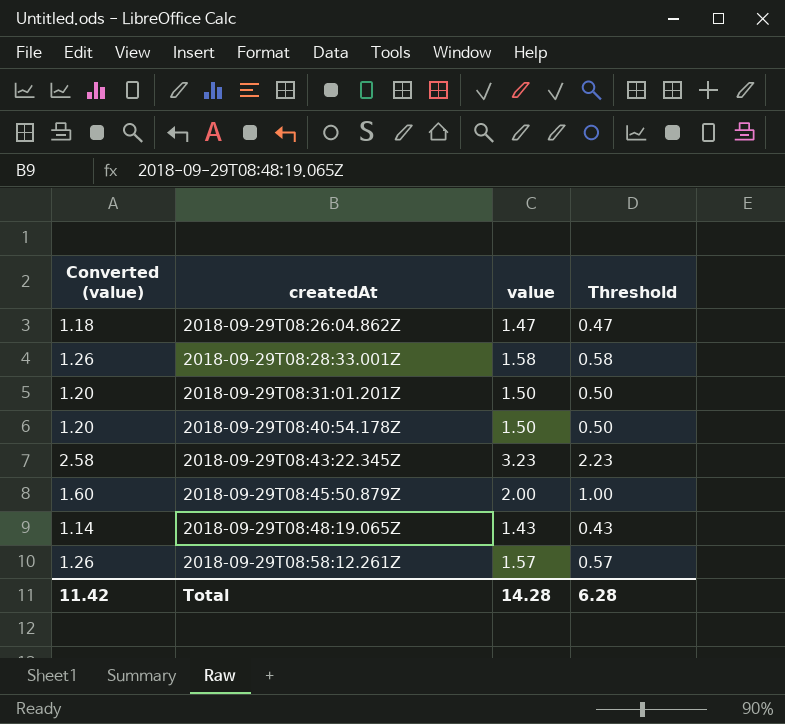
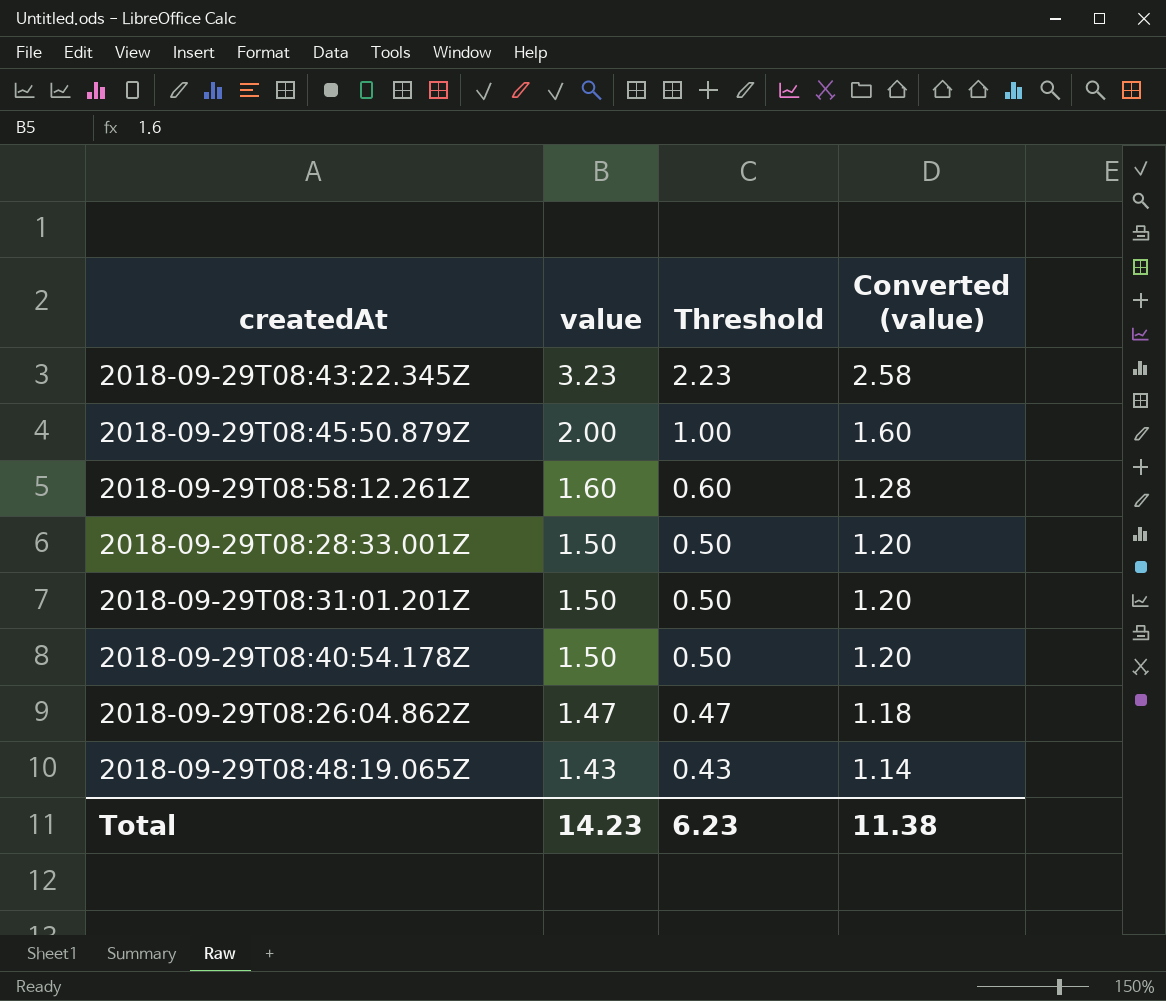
row order: createdAt ascending -> value descending
column Converted (value) | position: 1 -> 4
2018-09-29T08:58:12.261Z | value: 1.57 -> 1.60
2018-09-29T08:58:12.261Z | Threshold: 0.57 -> 0.60
2018-09-29T08:58:12.261Z | Converted (value): 1.26 -> 1.28
2018-09-29T08:28:33.001Z | value: 1.58 -> 1.50
2018-09-29T08:28:33.001Z | Threshold: 0.58 -> 0.50
2018-09-29T08:28:33.001Z | Converted (value): 1.26 -> 1.20
Total | value: 14.28 -> 14.23
Total | Threshold: 6.28 -> 6.23
Total | Converted (value): 11.42 -> 11.38

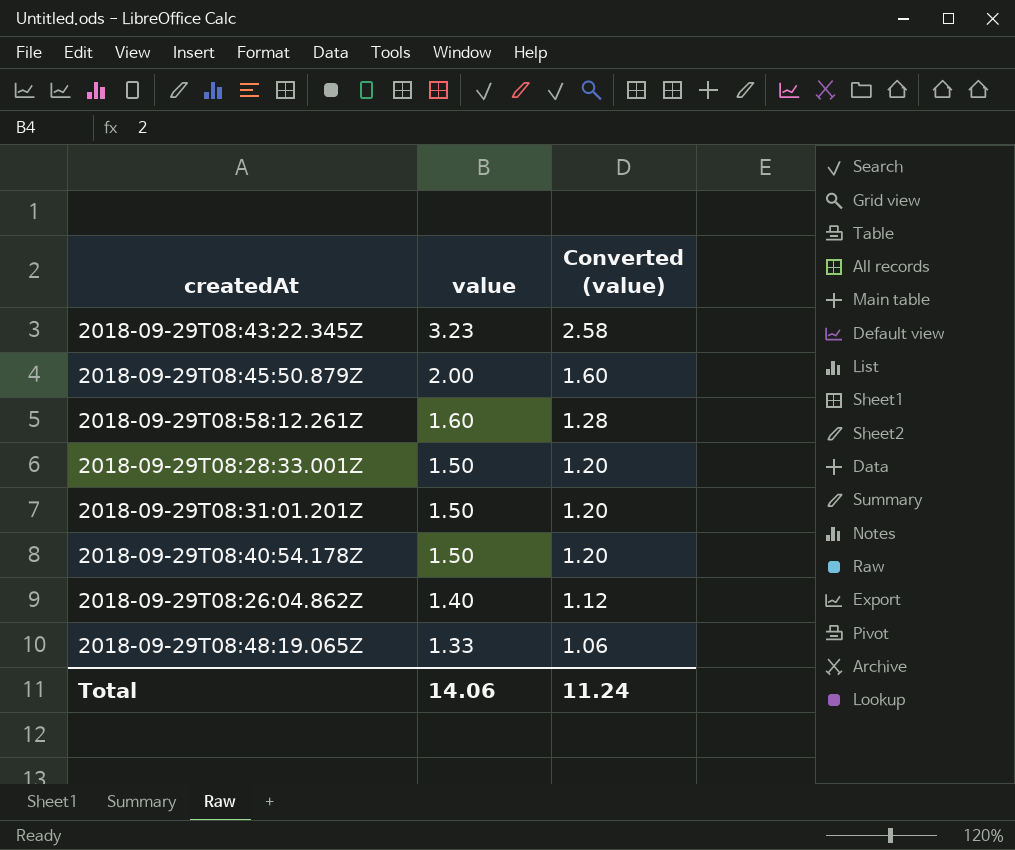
column Threshold | formula: [value] - 1 -> none
2018-09-29T08:26:04.862Z | value: 1.47 -> 1.40
2018-09-29T08:26:04.862Z | Converted (value): 1.18 -> 1.12
2018-09-29T08:48:19.065Z | value: 1.43 -> 1.33
2018-09-29T08:48:19.065Z | Converted (value): 1.14 -> 1.06
Total | value: 14.23 -> 14.06
Total | Converted (value): 11.38 -> 11.24

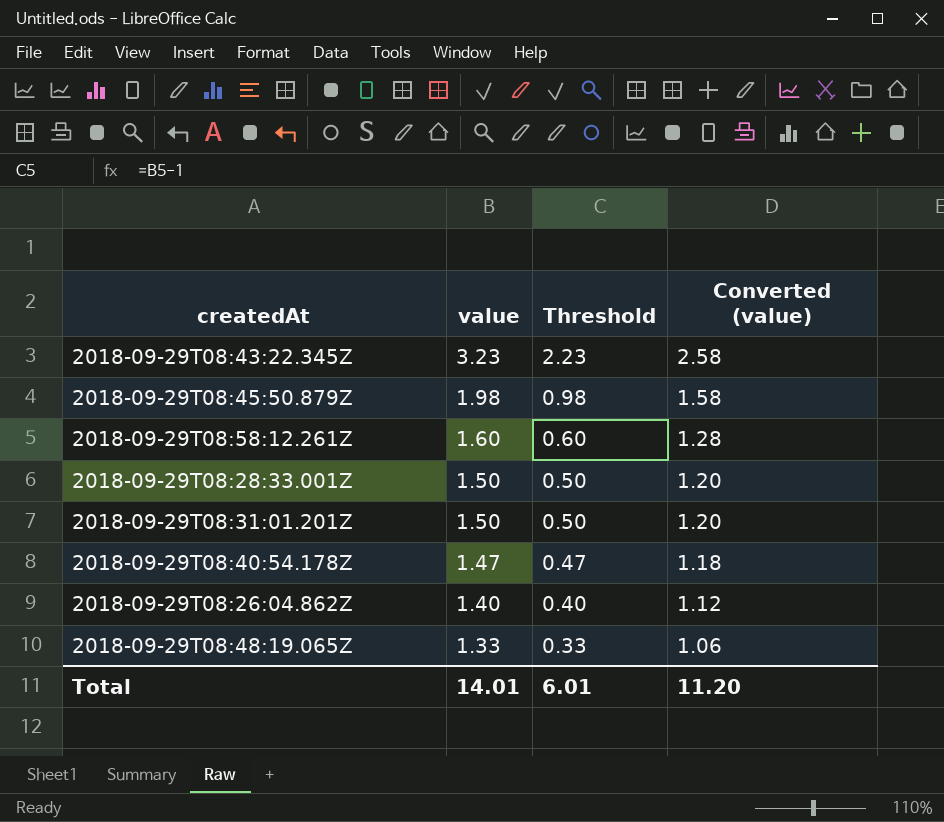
column Threshold | formula: none -> [value] - 1
2018-09-29T08:45:50.879Z | value: 2.00 -> 1.98
2018-09-29T08:45:50.879Z | Converted (value): 1.60 -> 1.58
2018-09-29T08:40:54.178Z | value: 1.50 -> 1.47
2018-09-29T08:40:54.178Z | Converted (value): 1.20 -> 1.18
Total | value: 14.06 -> 14.01
Total | Converted (value): 11.24 -> 11.20

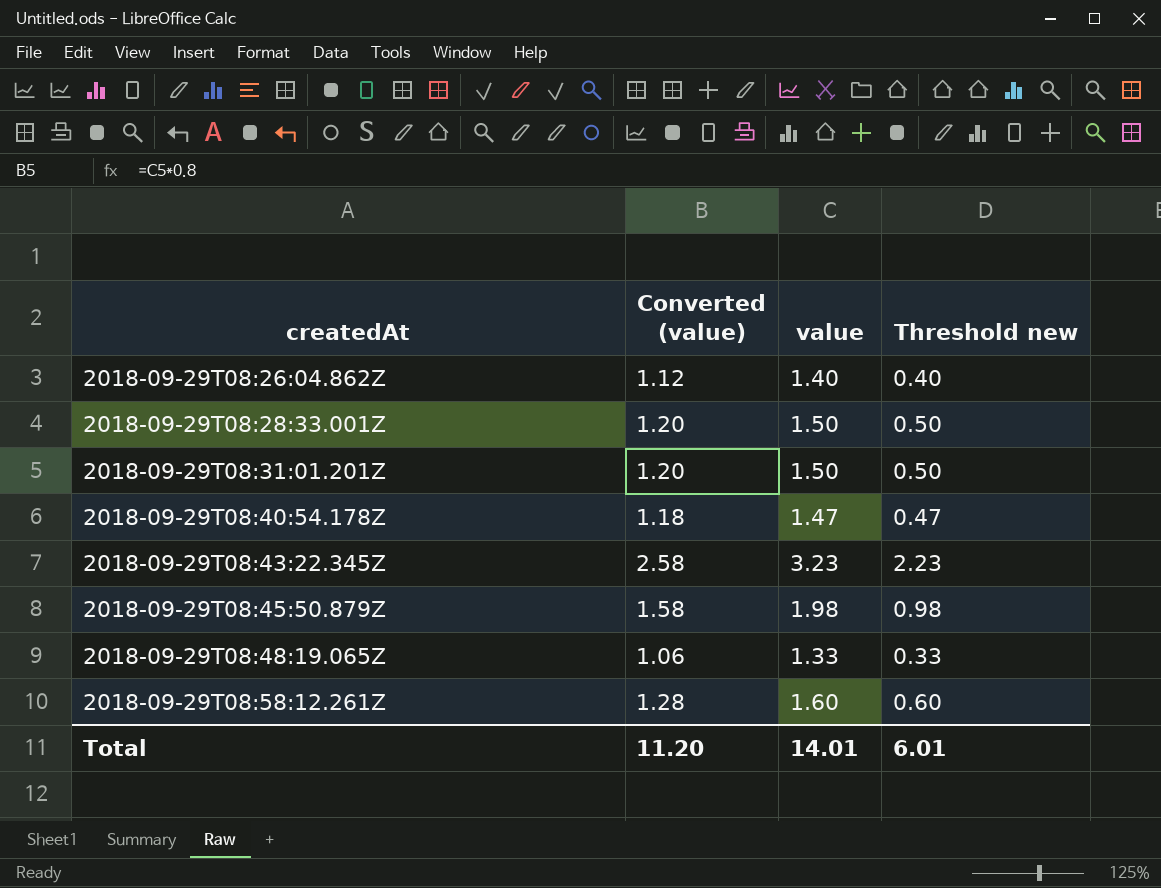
row order: value descending -> createdAt ascending
column Converted (value) | position: 4 -> 2
column name: Threshold -> Threshold new

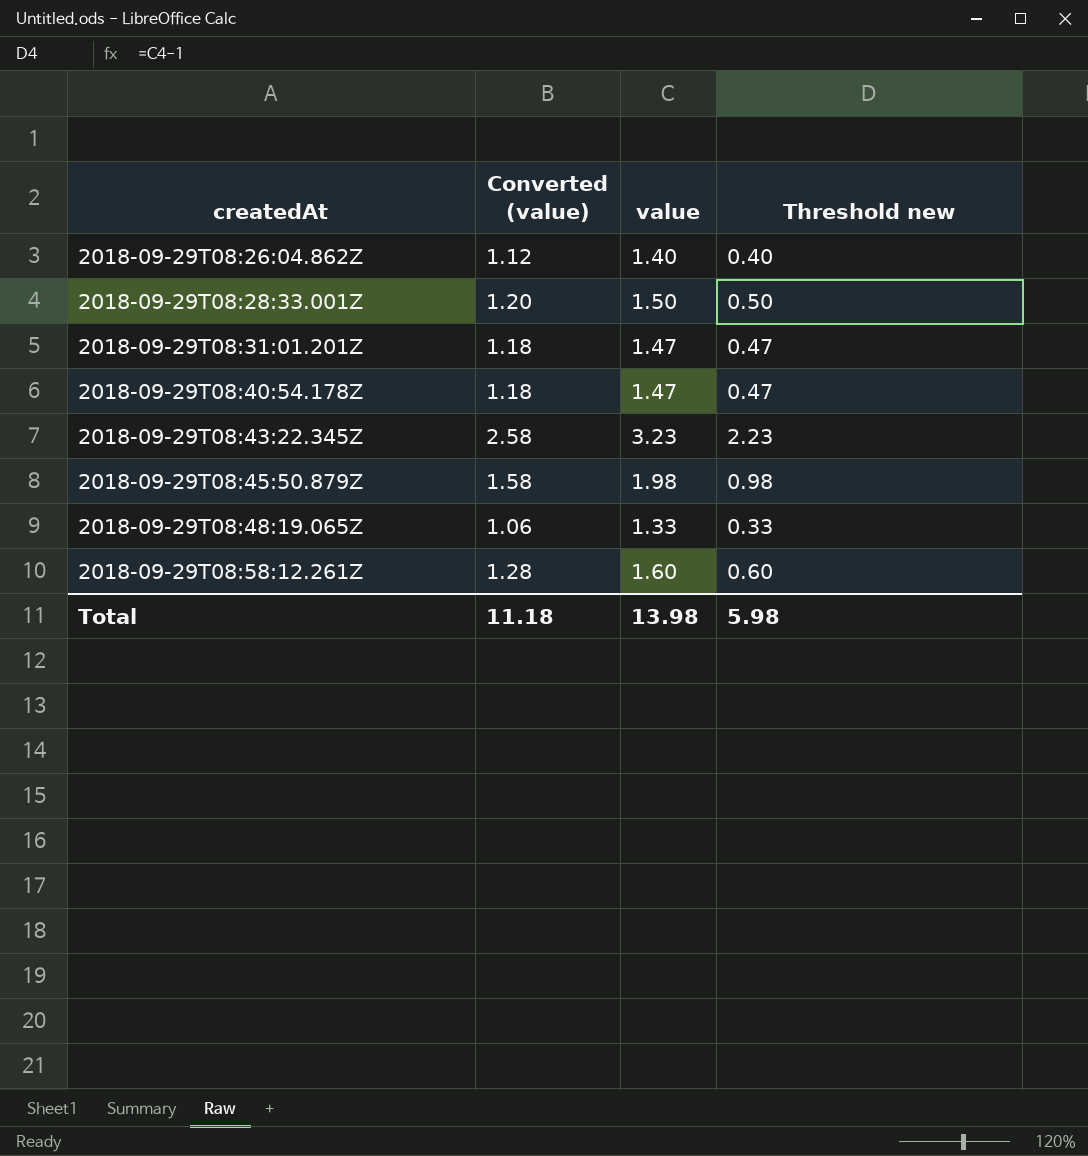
2018-09-29T08:31:01.201Z | Converted (value): 1.20 -> 1.18
2018-09-29T08:31:01.201Z | value: 1.50 -> 1.47
2018-09-29T08:31:01.201Z | Threshold new: 0.50 -> 0.47
Total | Converted (value): 11.20 -> 11.18
Total | value: 14.01 -> 13.98
Total | Threshold new: 6.01 -> 5.98

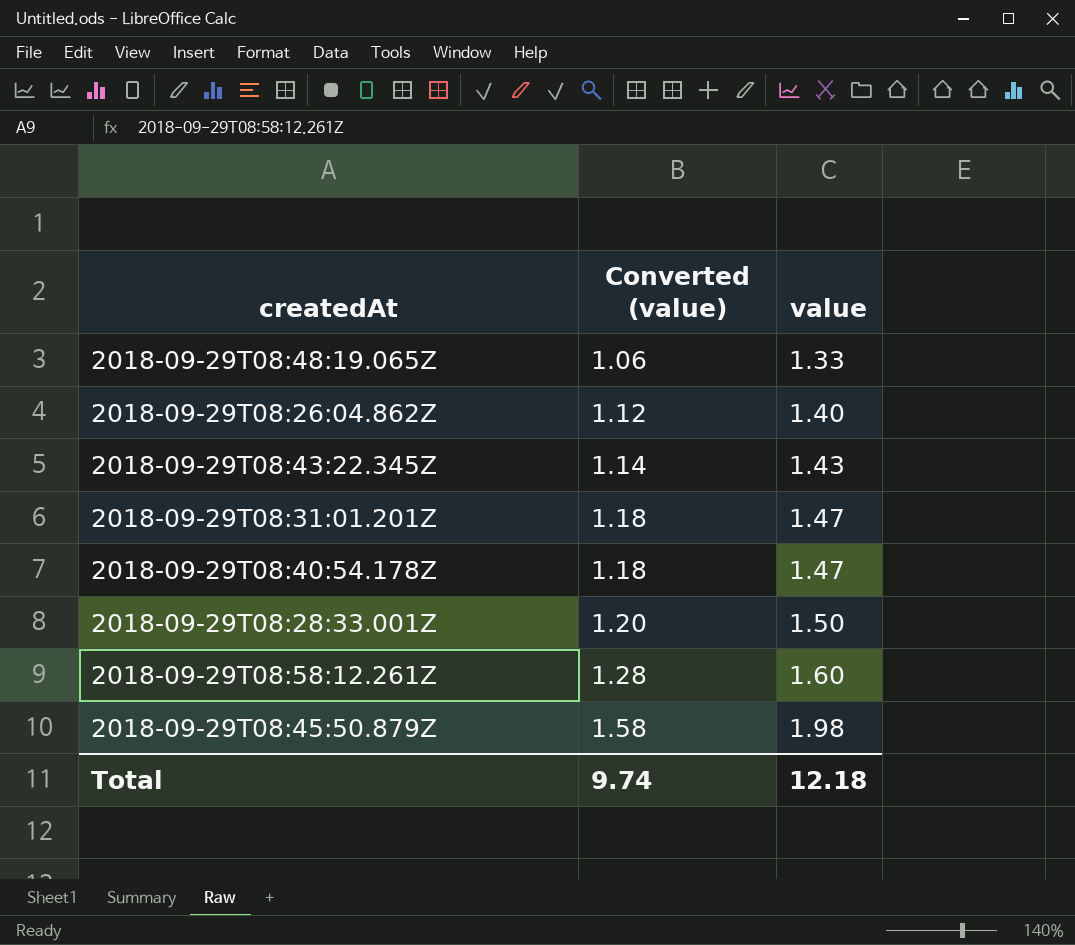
row order: createdAt ascending -> Converted (value) ascending
column Threshold new | formula: [value] - 1 -> none
2018-09-29T08:43:22.345Z | Converted (value): 2.58 -> 1.14
2018-09-29T08:43:22.345Z | value: 3.23 -> 1.43
Total | Converted (value): 11.18 -> 9.74
Total | value: 13.98 -> 12.18

